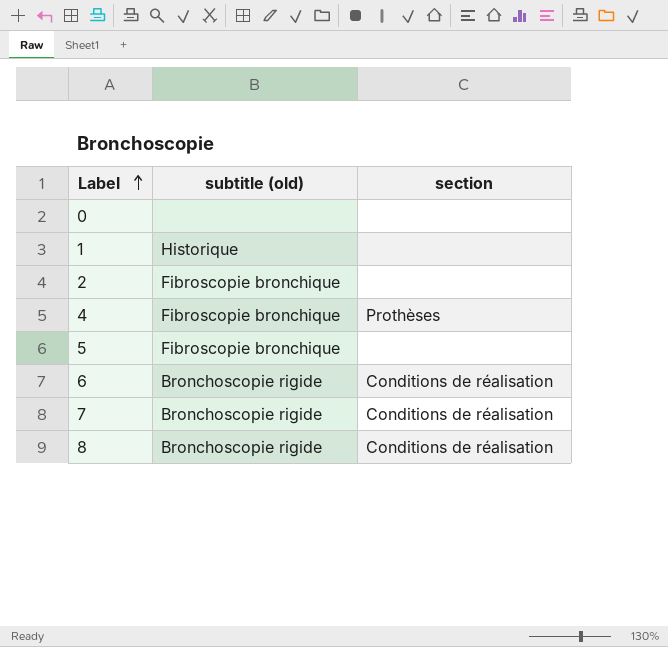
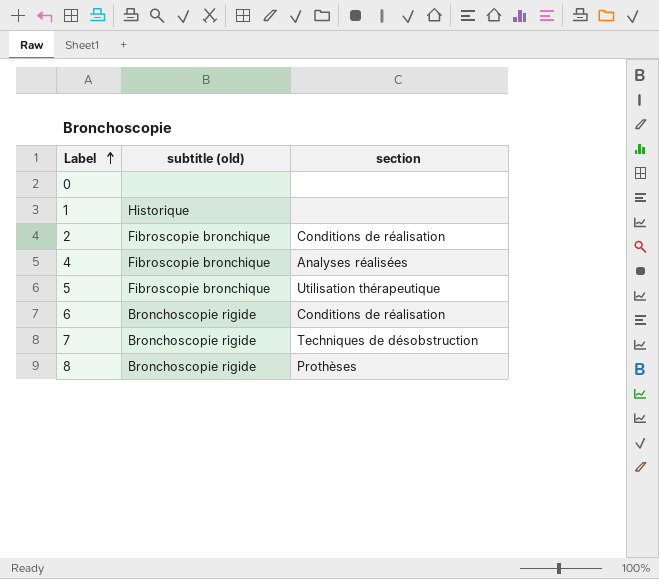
2 | section: none -> Conditions de réalisation
4 | section: Prothèses -> Analyses réalisées
5 | section: none -> Utilisation thérapeutique
7 | section: Conditions de réalisation -> Techniques de désobstruction
8 | section: Conditions de réalisation -> Prothèses

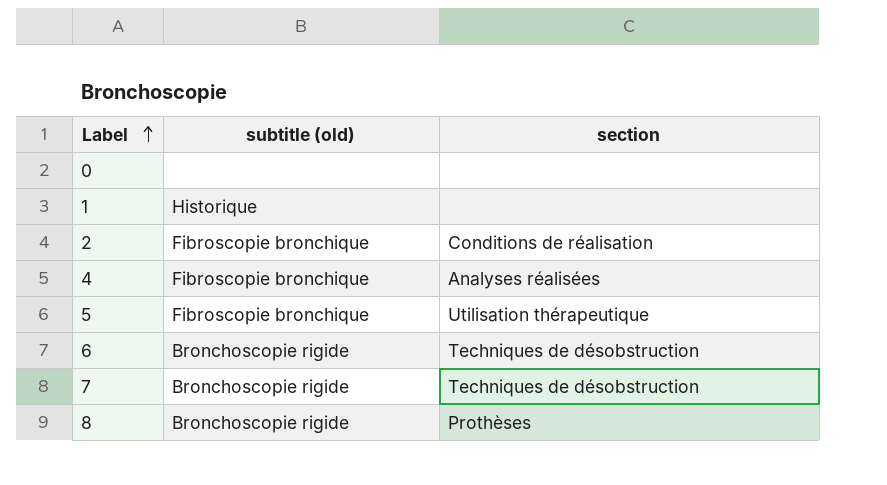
6 | section: Conditions de réalisation -> Techniques de désobstruction

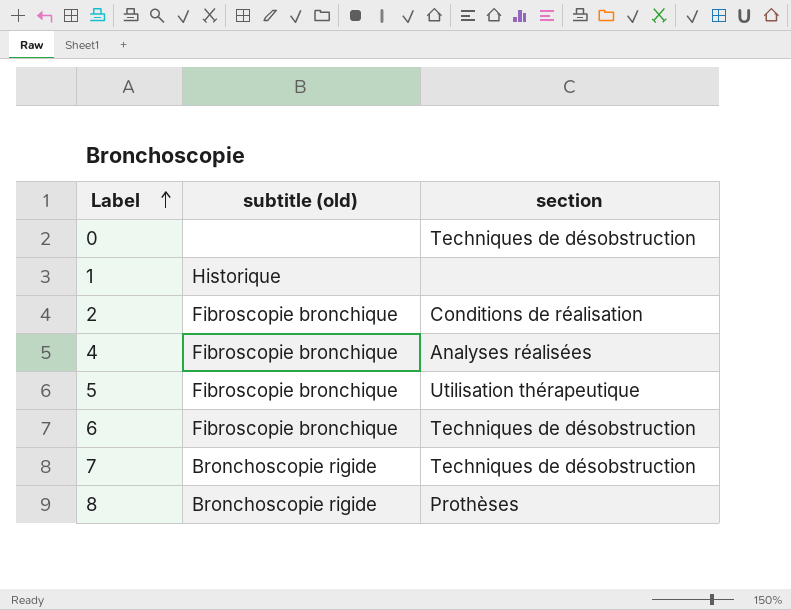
0 | section: none -> Techniques de désobstruction
6 | subtitle (old): Bronchoscopie rigide -> Fibroscopie bronchique

